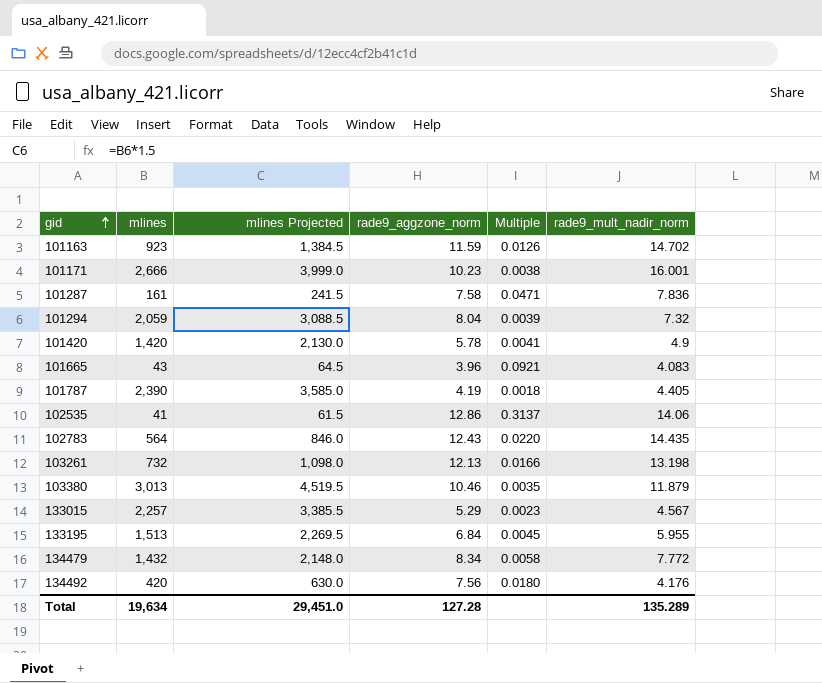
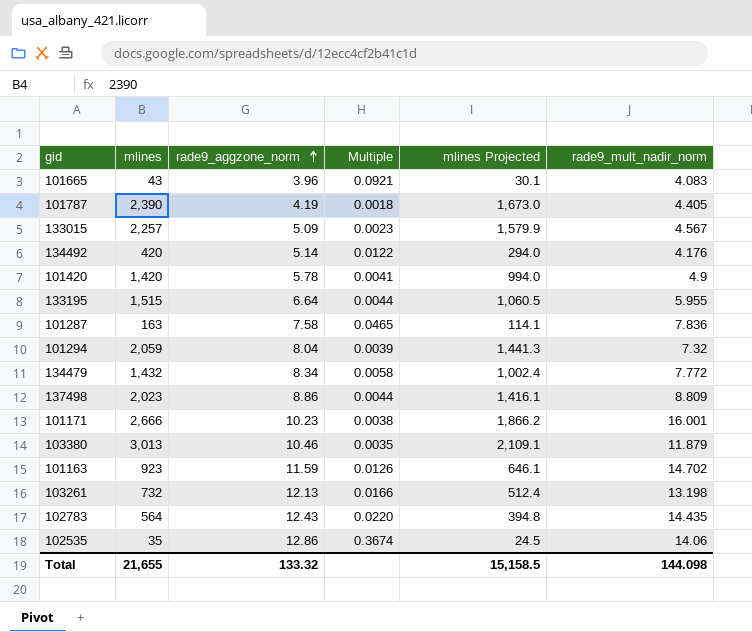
row order: gid ascending -> rade9_aggzone_norm ascending
column mlines Projected | formula: [mlines] * 1.5 -> [mlines] * 0.7
column mlines Projected | position: 3 -> 5
133015 | rade9_aggzone_norm: 5.29 -> 5.09
134492 | rade9_aggzone_norm: 7.56 -> 5.14
134492 | Multiple: 0.0180 -> 0.0122
133195 | mlines: 1,513 -> 1,515
133195 | rade9_aggzone_norm: 6.84 -> 6.64
133195 | Multiple: 0.0045 -> 0.0044
101287 | mlines: 161 -> 163
101287 | Multiple: 0.0471 -> 0.0465
row 137498: none -> 2,023 | 8.86 | 0.0044 | 1,416.1 | 8.809
102535 | mlines: 41 -> 35
102535 | Multiple: 0.3137 -> 0.3674
Total | mlines: 19,634 -> 21,655
Total | rade9_aggzone_norm: 127.28 -> 133.32
Total | mlines Projected: 29,451.0 -> 15,158.5
Total | rade9_mult_nadir_norm: 135.289 -> 144.098

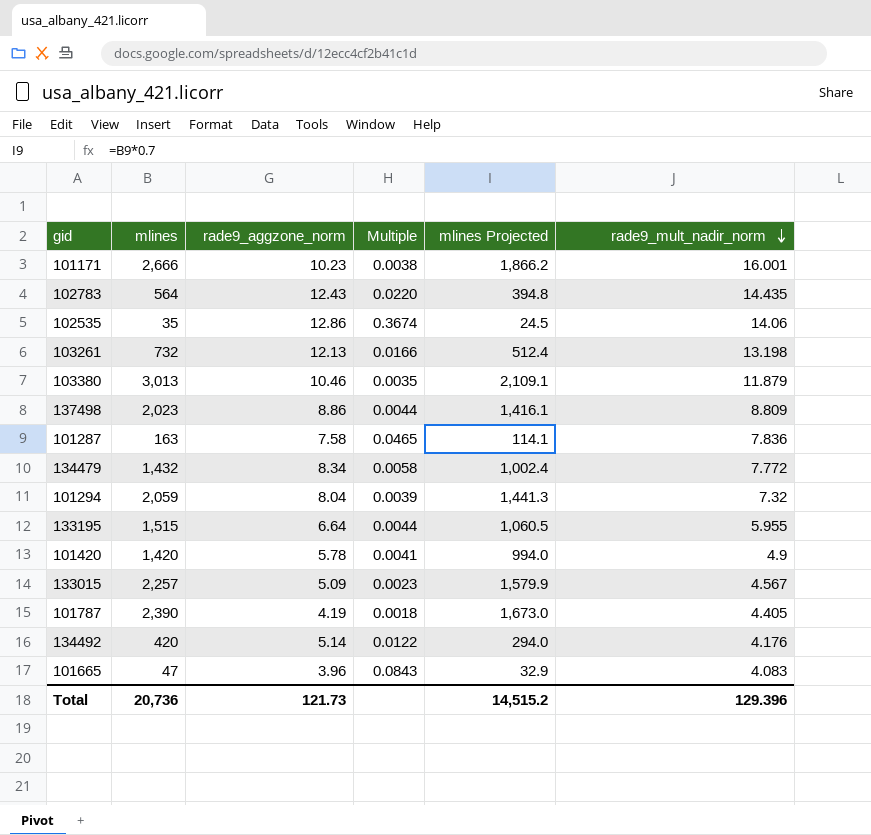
row order: rade9_aggzone_norm ascending -> rade9_mult_nadir_norm descending
row 101163: 923 | 11.59 | 0.0126 | 646.1 | 14.702 -> none
101665 | mlines: 43 -> 47
101665 | Multiple: 0.0921 -> 0.0843
101665 | mlines Projected: 30.1 -> 32.9
Total | mlines: 21,655 -> 20,736
Total | rade9_aggzone_norm: 133.32 -> 121.73
Total | mlines Projected: 15,158.5 -> 14,515.2
Total | rade9_mult_nadir_norm: 144.098 -> 129.396

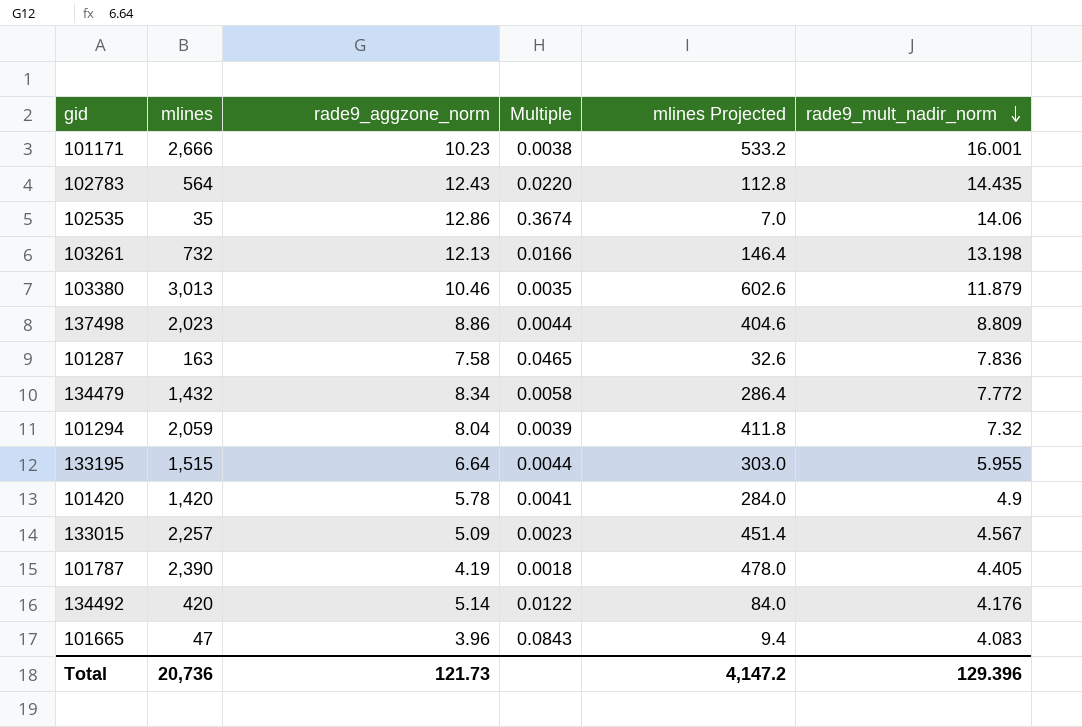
column mlines Projected | formula: [mlines] * 0.7 -> [mlines] * 0.2
Total | mlines Projected: 14,515.2 -> 4,147.2

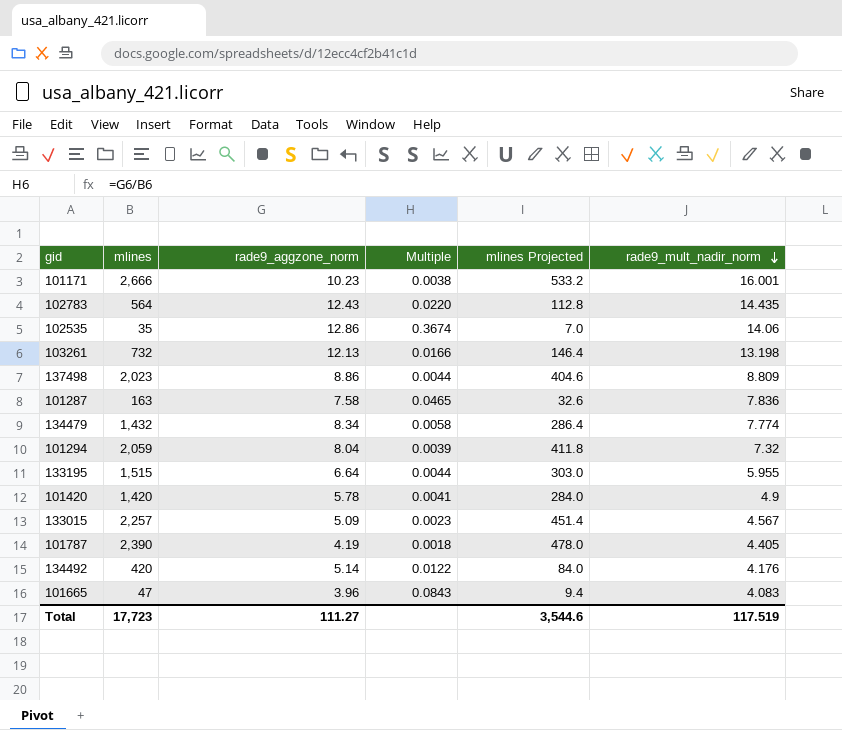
row 103380: 3,013 | 10.46 | 0.0035 | 602.6 | 11.879 -> none
134479 | rade9_mult_nadir_norm: 7.772 -> 7.774
Total | mlines: 20,736 -> 17,723
Total | rade9_aggzone_norm: 121.73 -> 111.27
Total | mlines Projected: 4,147.2 -> 3,544.6
Total | rade9_mult_nadir_norm: 129.396 -> 117.519

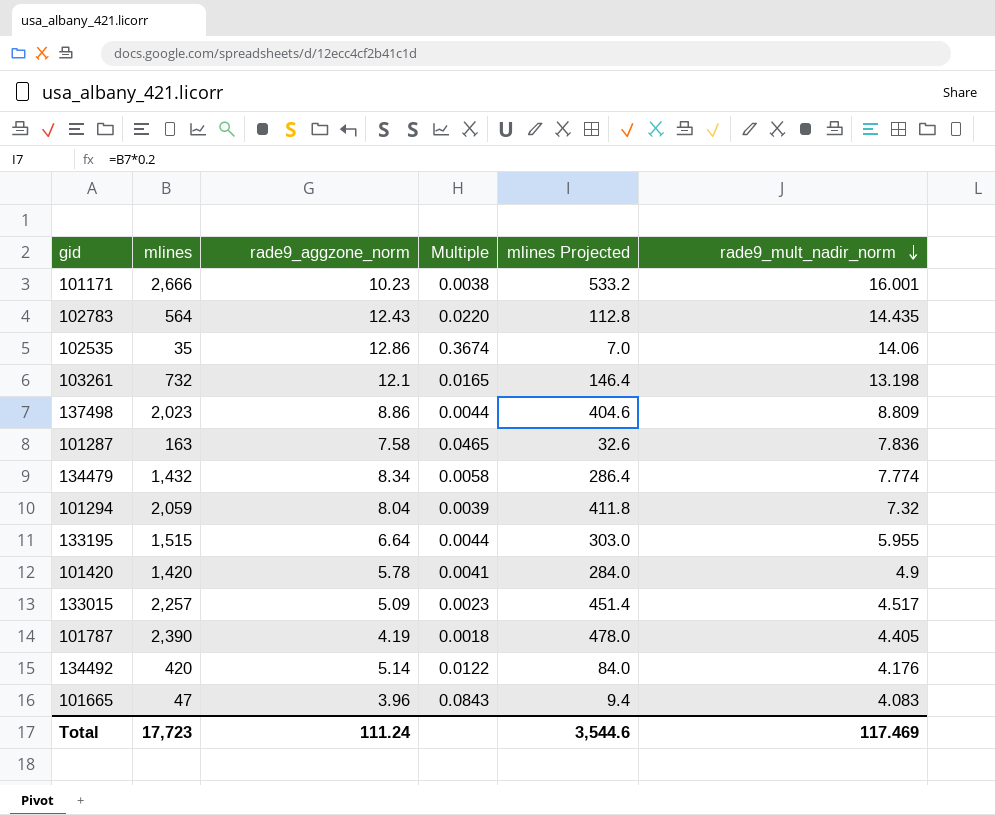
103261 | rade9_aggzone_norm: 12.13 -> 12.1
103261 | Multiple: 0.0166 -> 0.0165
133015 | rade9_mult_nadir_norm: 4.567 -> 4.517
Total | rade9_aggzone_norm: 111.27 -> 111.24
Total | rade9_mult_nadir_norm: 117.519 -> 117.469

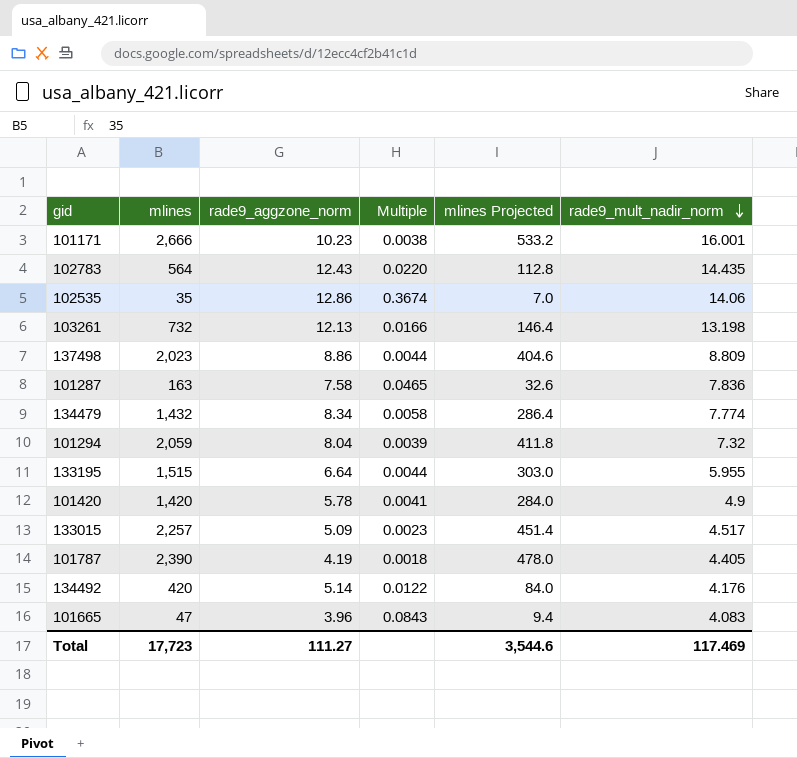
103261 | rade9_aggzone_norm: 12.1 -> 12.13
103261 | Multiple: 0.0165 -> 0.0166
Total | rade9_aggzone_norm: 111.24 -> 111.27

